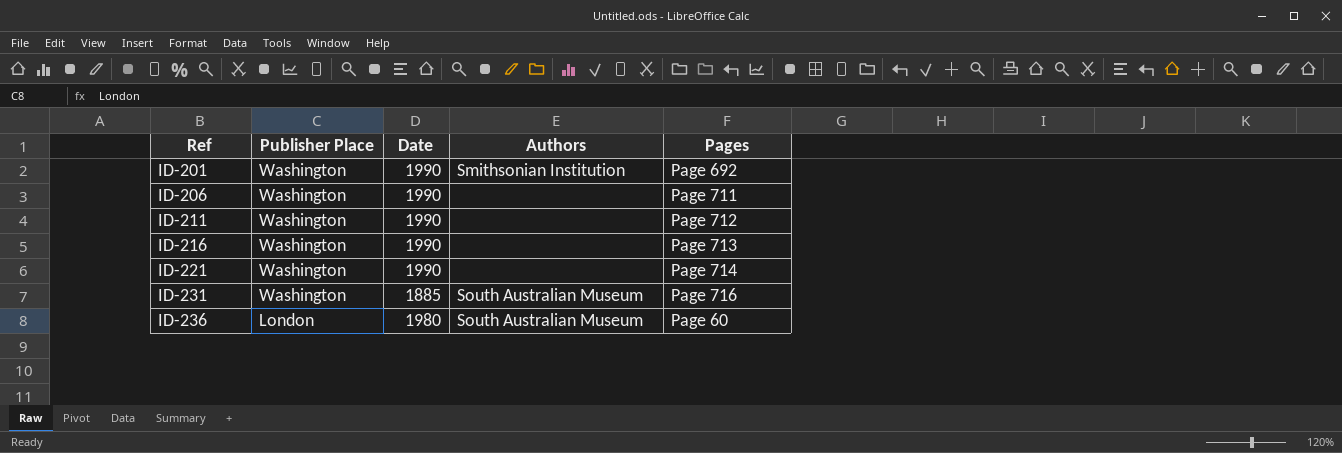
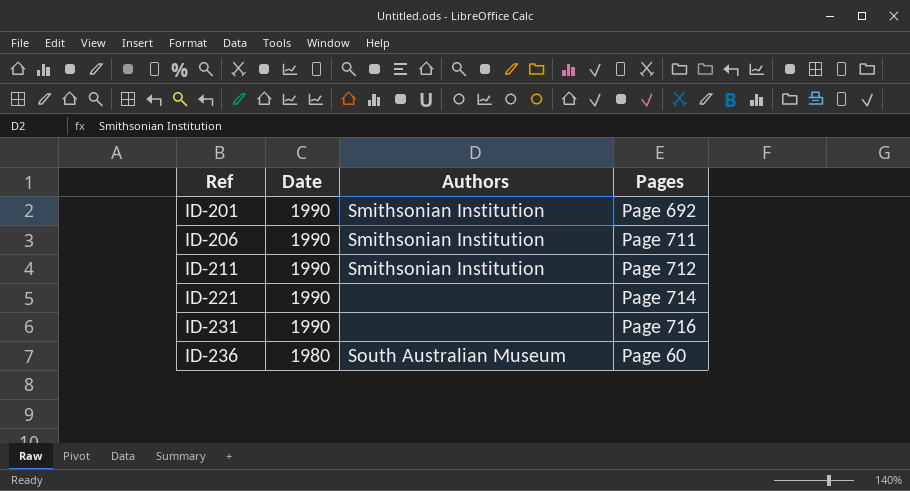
column Publisher Place | position: 2 -> none
row ID-216: Washington | 1990 | none | Page 713 -> none
ID-206 | Authors: none -> Smithsonian Institution
ID-211 | Authors: none -> Smithsonian Institution
ID-231 | Date: 1885 -> 1990
ID-231 | Authors: South Australian Museum -> none

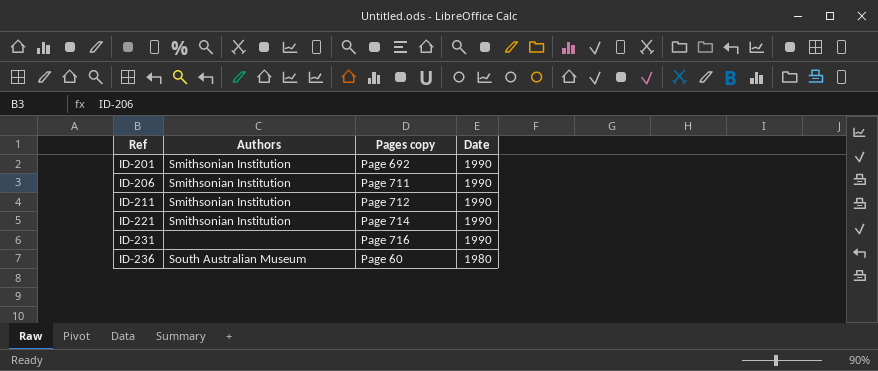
column name: Pages -> Pages copy
column Date | position: 2 -> 4
ID-221 | Authors: none -> Smithsonian Institution

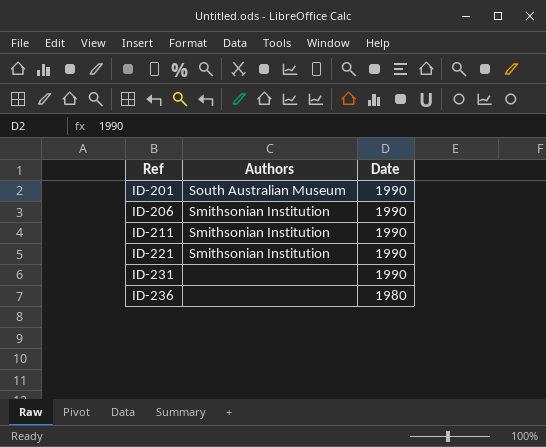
column Pages copy | position: 3 -> none
ID-201 | Authors: Smithsonian Institution -> South Australian Museum
ID-236 | Authors: South Australian Museum -> none

